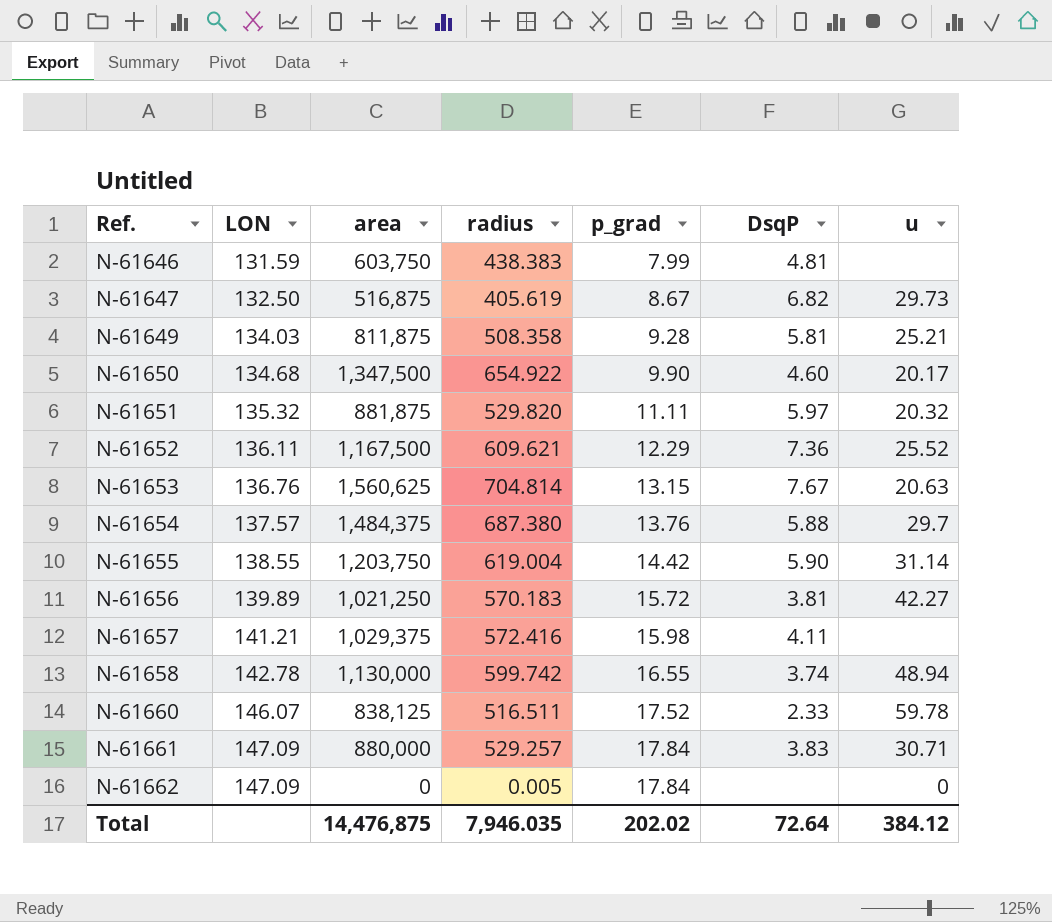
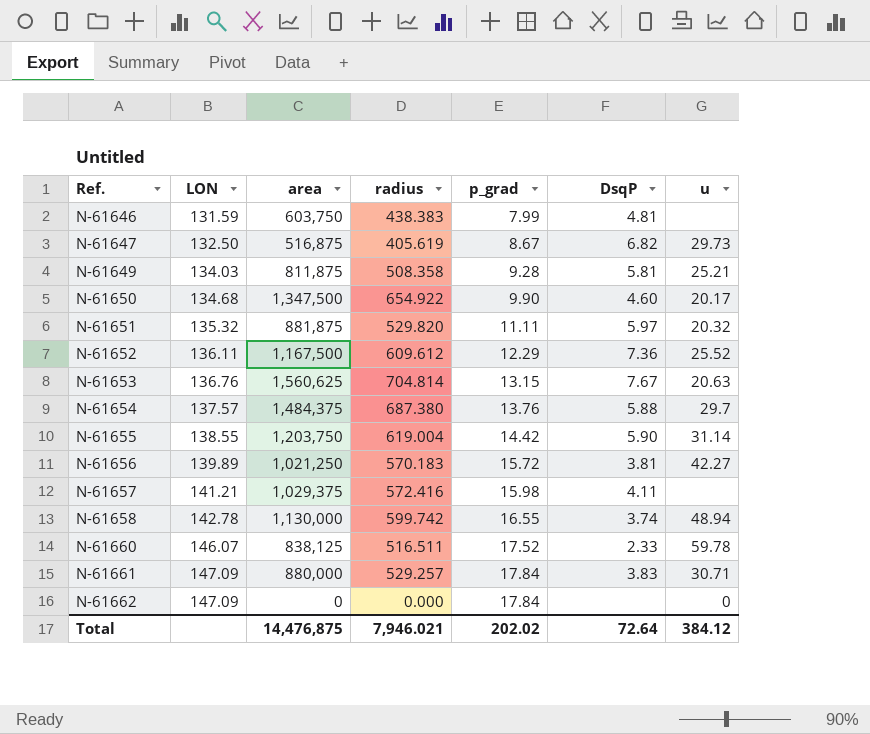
N-61652 | radius: 609.621 -> 609.612
N-61662 | radius: 0.005 -> 0.000
Total | radius: 7,946.035 -> 7,946.021

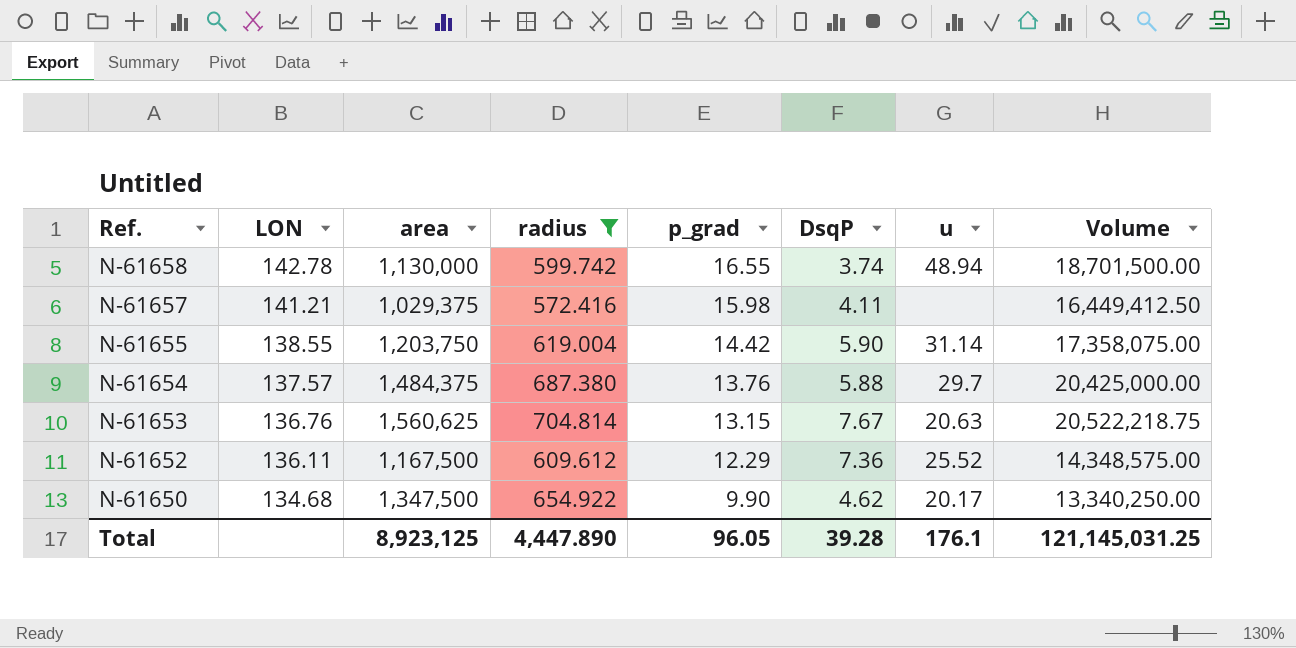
filter: none -> radius >= 572.416
row order: Ref. ascending -> Ref. descending
column Volume | formula: none -> [area] * [p_grad]
N-61650 | DsqP: 4.60 -> 4.62
Total | area: 14,476,875 -> 8,923,125
Total | radius: 7,946.021 -> 4,447.890
Total | p_grad: 202.02 -> 96.05
Total | DsqP: 72.64 -> 39.28
Total | u: 384.12 -> 176.1

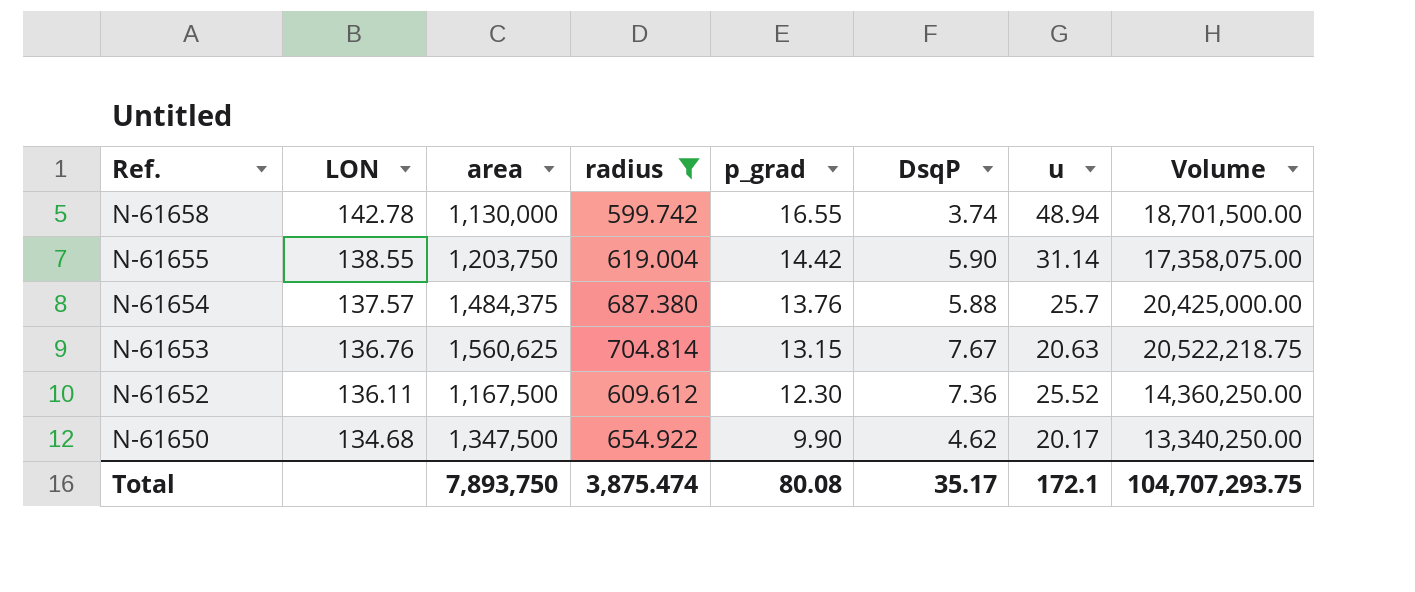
row N-61657: 141.21 | 1,029,375 | 572.416 | 15.98 | 4.11 | none | 16,449,412.50 -> none
N-61654 | u: 29.7 -> 25.7
N-61652 | p_grad: 12.29 -> 12.30
N-61652 | Volume: 14,348,575.00 -> 14,360,250.00
Total | area: 8,923,125 -> 7,893,750
Total | radius: 4,447.890 -> 3,875.474
Total | p_grad: 96.05 -> 80.08
Total | DsqP: 39.28 -> 35.17
Total | u: 176.1 -> 172.1
Total | Volume: 121,145,031.25 -> 104,707,293.75

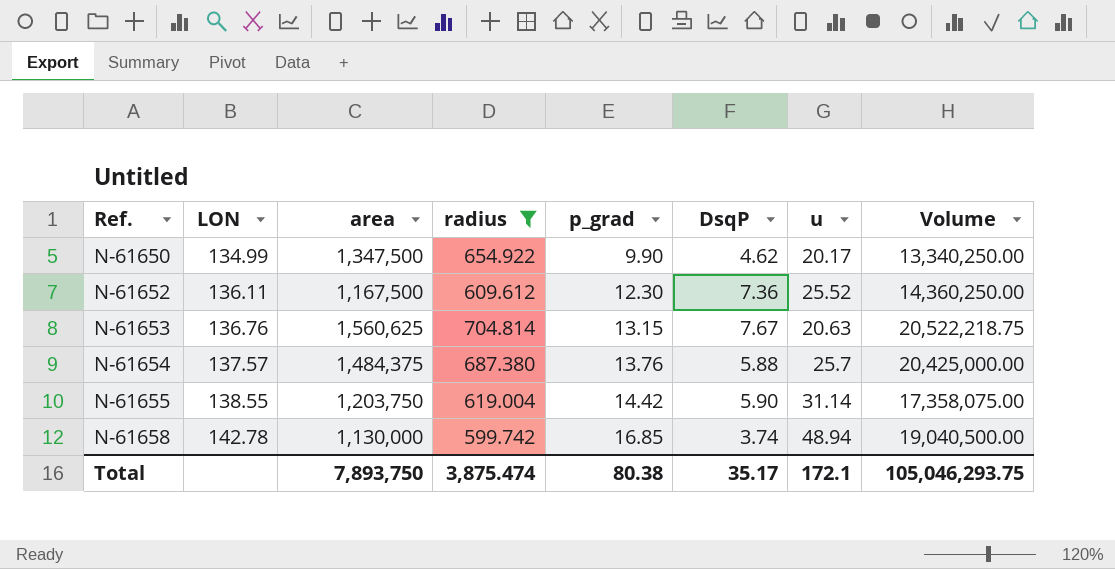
row order: Ref. descending -> Ref. ascending
N-61650 | LON: 134.68 -> 134.99
N-61658 | p_grad: 16.55 -> 16.85
N-61658 | Volume: 18,701,500.00 -> 19,040,500.00
Total | p_grad: 80.08 -> 80.38
Total | Volume: 104,707,293.75 -> 105,046,293.75

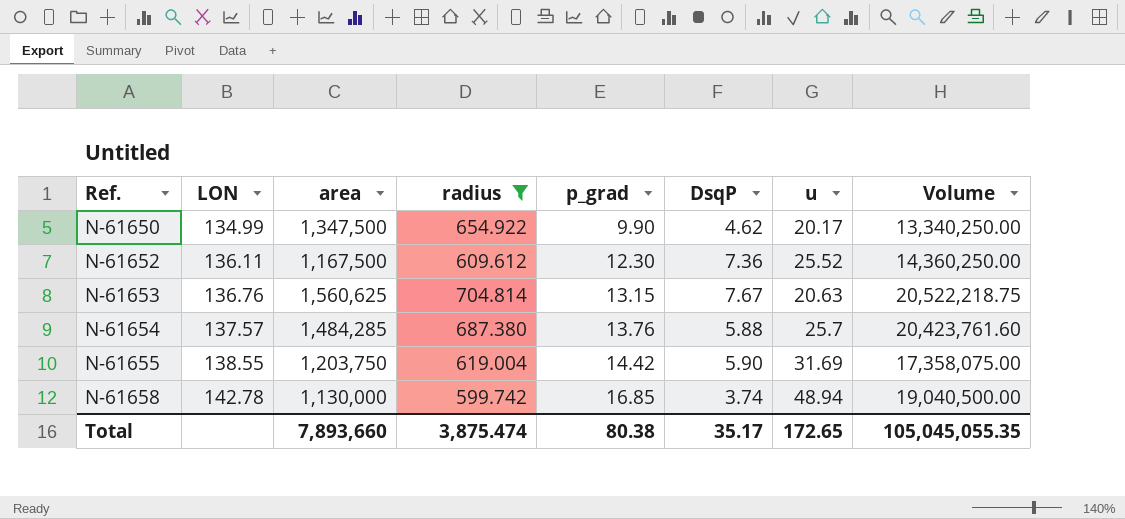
N-61654 | area: 1,484,375 -> 1,484,285
N-61654 | Volume: 20,425,000.00 -> 20,423,761.60
N-61655 | u: 31.14 -> 31.69
Total | area: 7,893,750 -> 7,893,660
Total | u: 172.1 -> 172.65
Total | Volume: 105,046,293.75 -> 105,045,055.35

